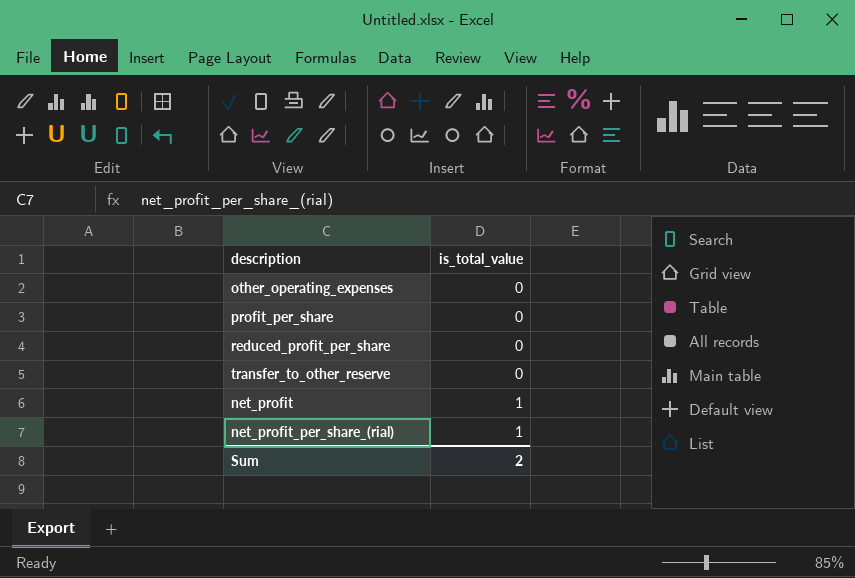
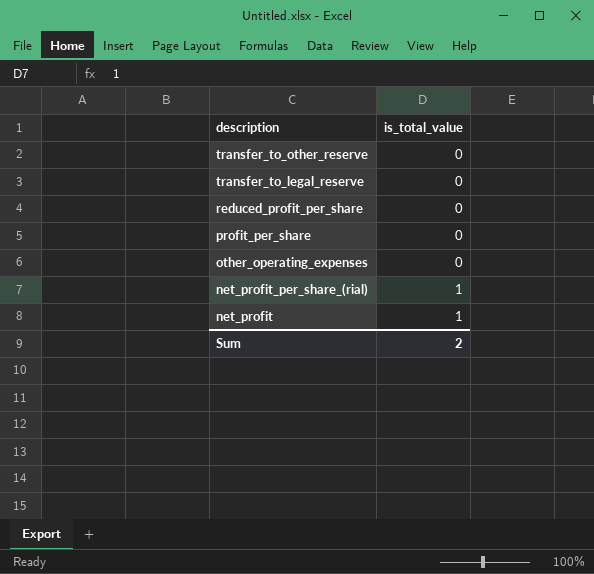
row order: is_total_value ascending -> description descending
row transfer_to_legal_reserve: none -> 0

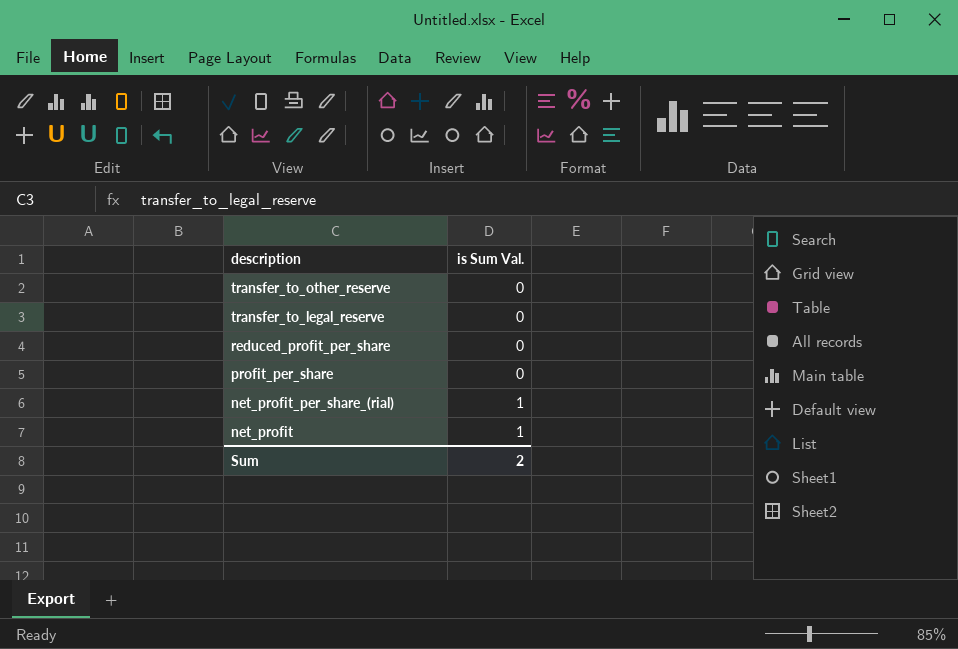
column name: is_total_value -> is Sum Val.
row other_operating_expenses: 0 -> none

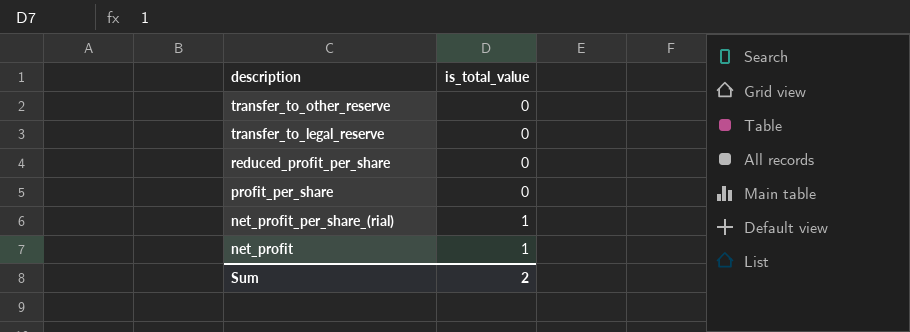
column name: is Sum Val. -> is_total_value

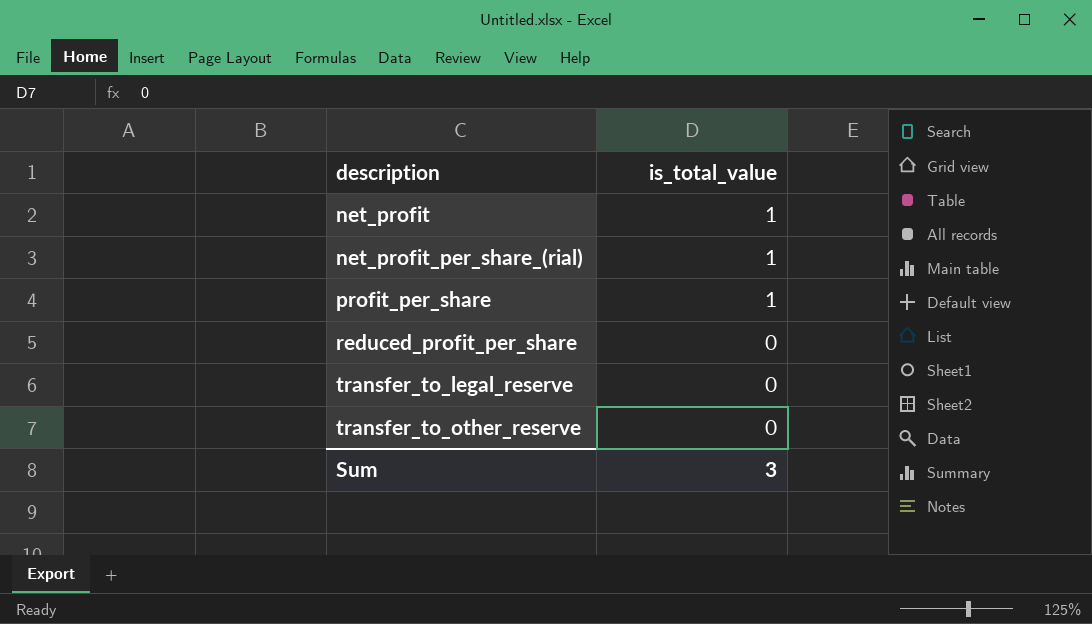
row order: description descending -> description ascending
profit_per_share | is_total_value: 0 -> 1
Sum | is_total_value: 2 -> 3

